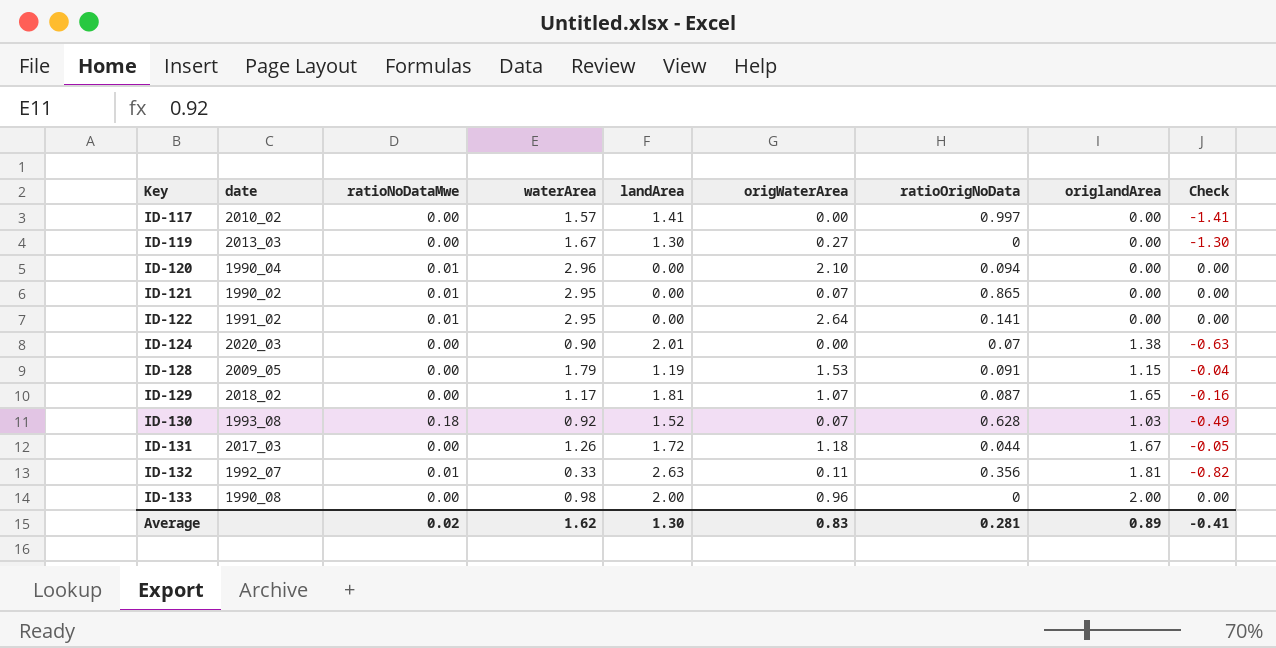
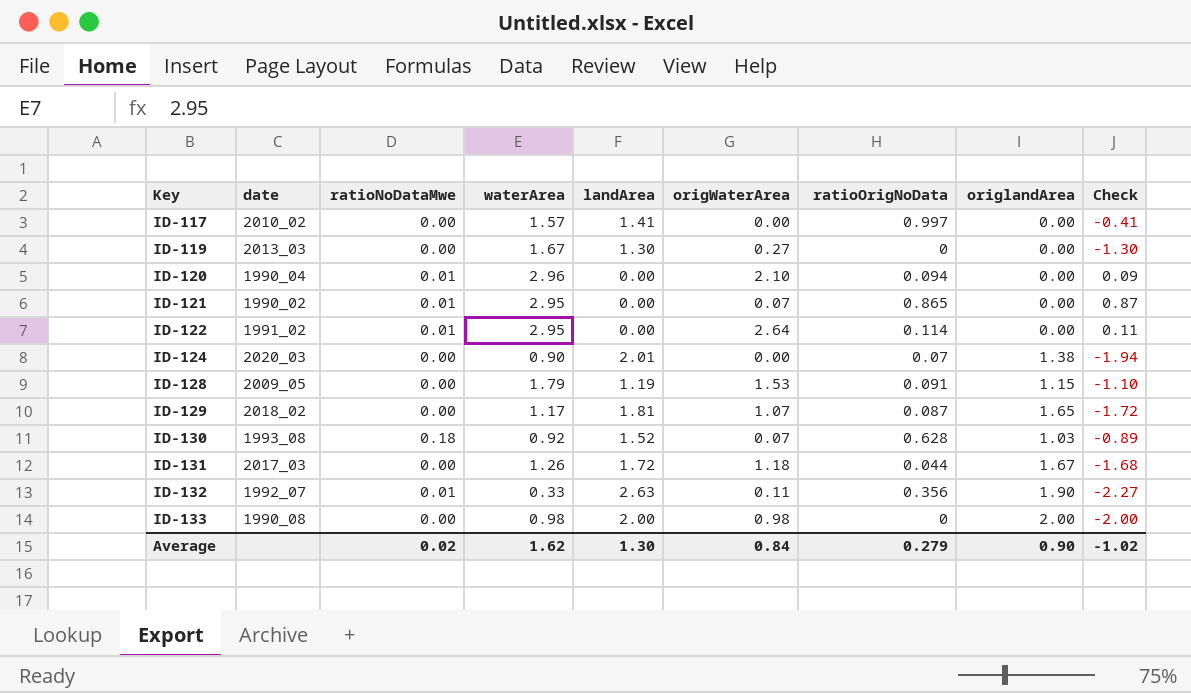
column Check | formula: [origlandArea] - [landArea] -> [ratioOrigNoData] - [landArea]
ID-122 | ratioOrigNoData: 0.141 -> 0.114
ID-132 | origlandArea: 1.81 -> 1.90
ID-133 | origWaterArea: 0.96 -> 0.98
Average | origWaterArea: 0.83 -> 0.84
Average | ratioOrigNoData: 0.281 -> 0.279
Average | origlandArea: 0.89 -> 0.90
Average | Check: -0.41 -> -1.02

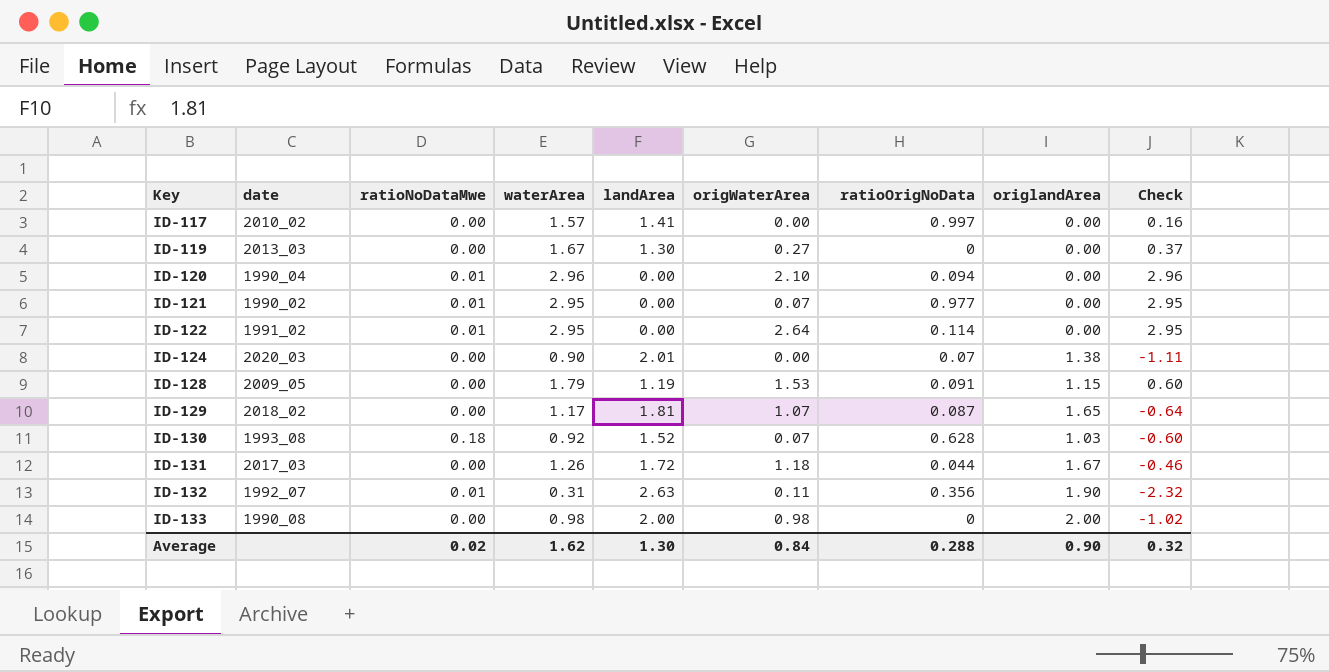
column Check | formula: [ratioOrigNoData] - [landArea] -> [waterArea] - [landArea]
ID-121 | ratioOrigNoData: 0.865 -> 0.977
ID-132 | waterArea: 0.33 -> 0.31
Average | ratioOrigNoData: 0.279 -> 0.288
Average | Check: -1.02 -> 0.32

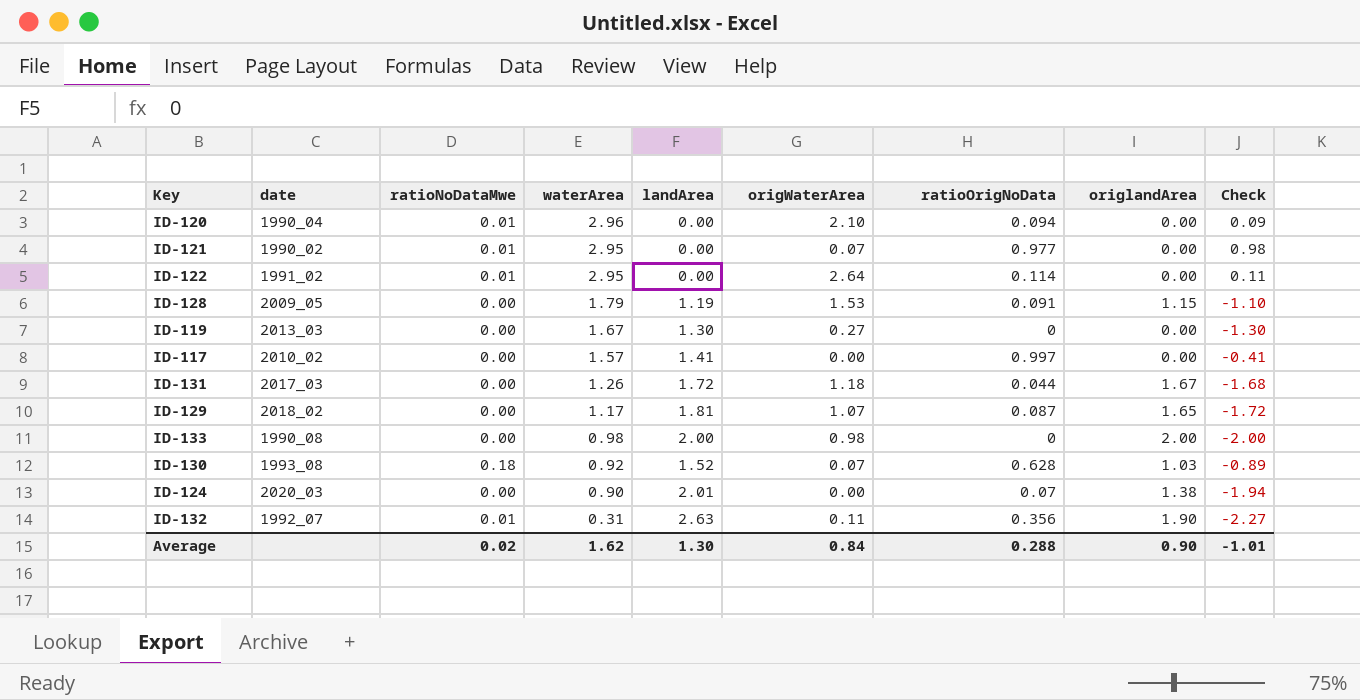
row order: Key ascending -> waterArea descending
column Check | formula: [waterArea] - [landArea] -> [ratioOrigNoData] - [landArea]
Average | Check: 0.32 -> -1.01

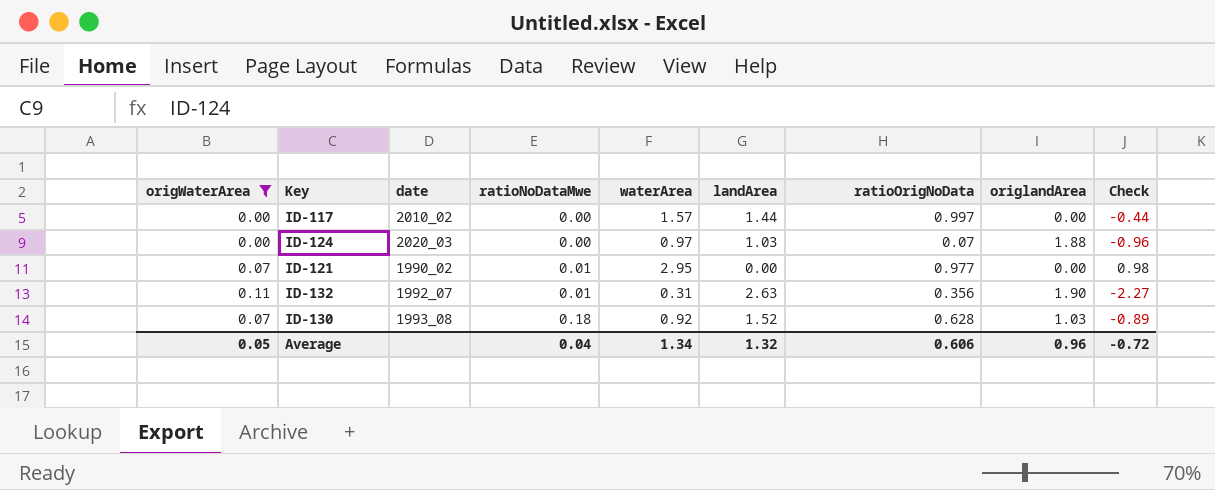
filter: none -> origWaterArea <= 0.11
row order: waterArea descending -> ratioNoDataMwe ascending
column origWaterArea | position: 6 -> 1
ID-117 | landArea: 1.41 -> 1.44
ID-117 | Check: -0.41 -> -0.44
ID-124 | waterArea: 0.90 -> 0.97
ID-124 | landArea: 2.01 -> 1.03
ID-124 | origlandArea: 1.38 -> 1.88
ID-124 | Check: -1.94 -> -0.96
Average | origWaterArea: 0.84 -> 0.05
Average | ratioNoDataMwe: 0.02 -> 0.04
Average | waterArea: 1.62 -> 1.34
Average | landArea: 1.30 -> 1.32
Average | ratioOrigNoData: 0.288 -> 0.606
Average | origlandArea: 0.90 -> 0.96
Average | Check: -1.01 -> -0.72

